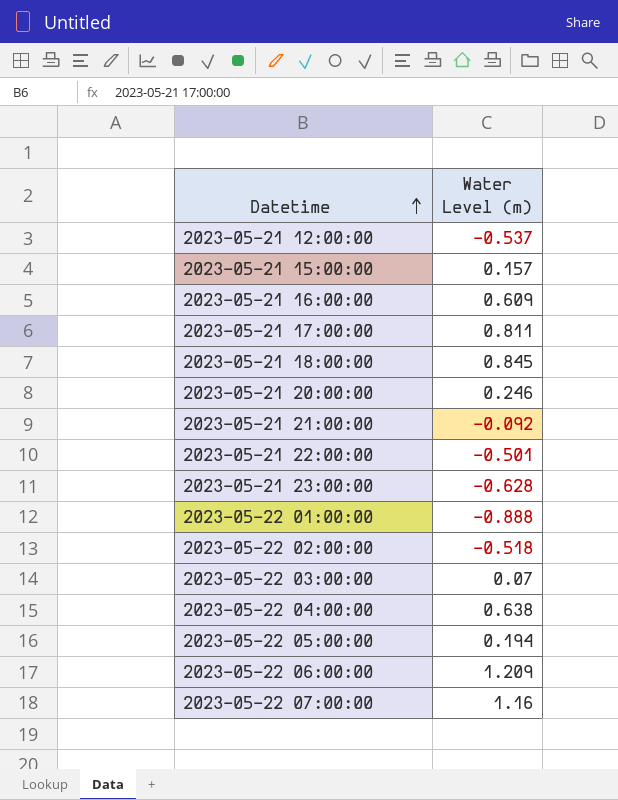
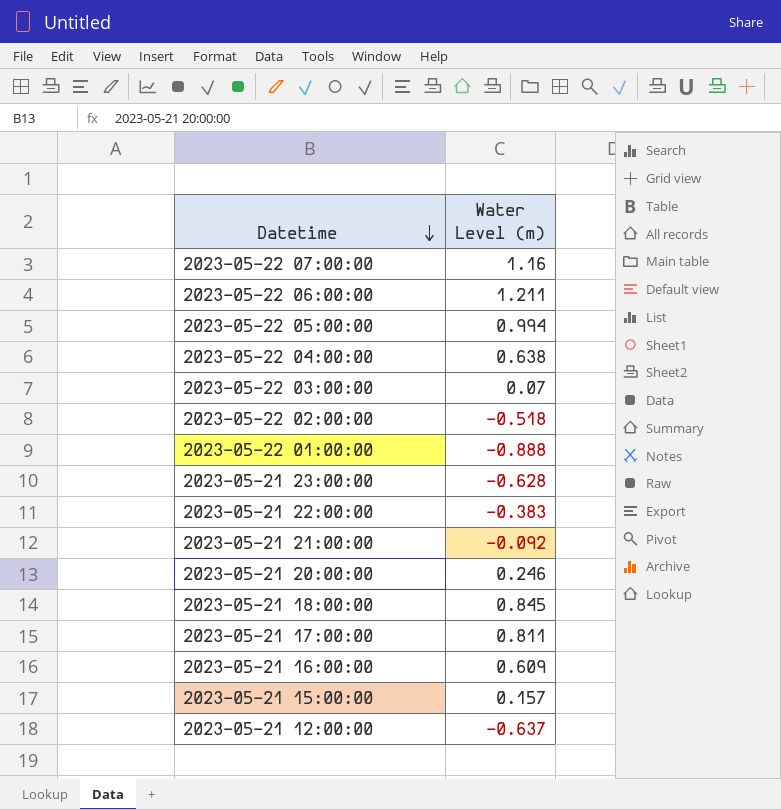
row order: Datetime ascending -> Datetime descending
2023-05-22 06:00:00 | Water Level (m): 1.209 -> 1.211
2023-05-22 05:00:00 | Water Level (m): 0.194 -> 0.994
2023-05-21 22:00:00 | Water Level (m): -0.501 -> -0.383
2023-05-21 12:00:00 | Water Level (m): -0.537 -> -0.637

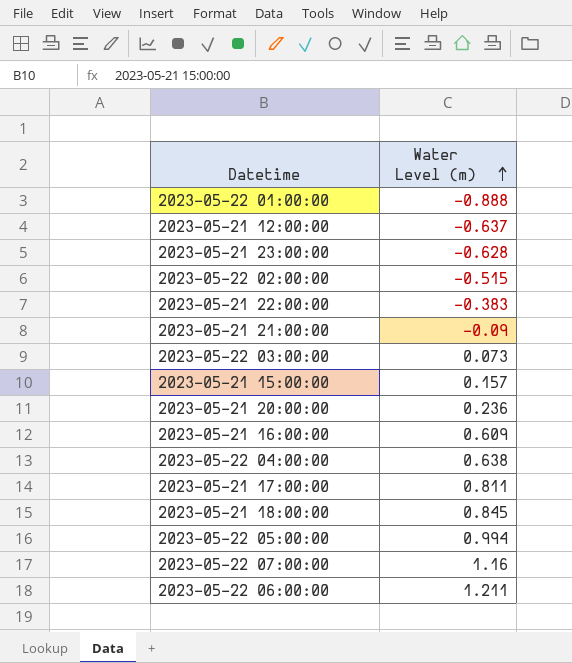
row order: Datetime descending -> Water Level (m) ascending
2023-05-22 02:00:00 | Water Level (m): -0.518 -> -0.515
2023-05-21 21:00:00 | Water Level (m): -0.092 -> -0.09
2023-05-22 03:00:00 | Water Level (m): 0.07 -> 0.073
2023-05-21 20:00:00 | Water Level (m): 0.246 -> 0.236

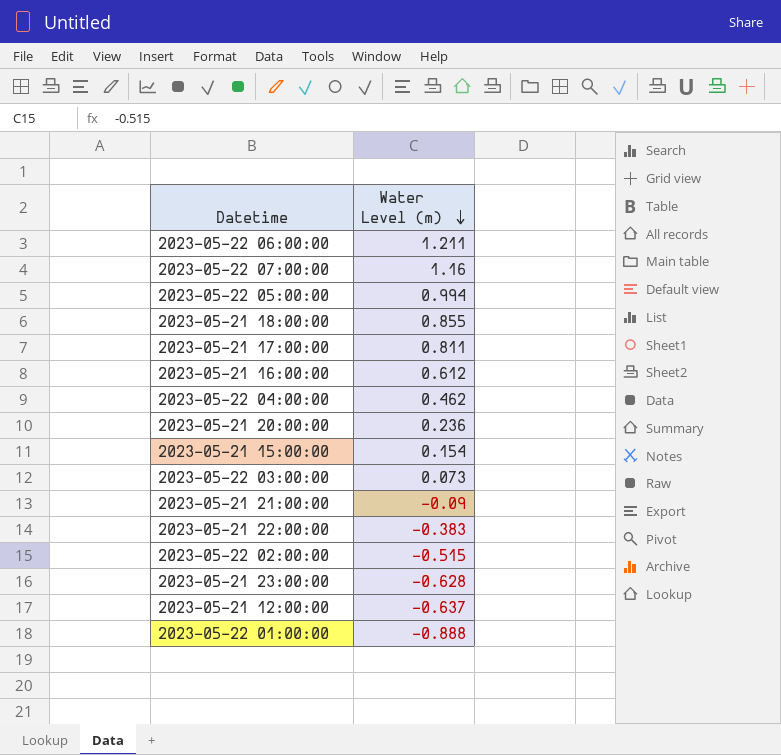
row order: Water Level (m) ascending -> Water Level (m) descending
2023-05-21 18:00:00 | Water Level (m): 0.845 -> 0.855
2023-05-21 16:00:00 | Water Level (m): 0.609 -> 0.612
2023-05-22 04:00:00 | Water Level (m): 0.638 -> 0.462
2023-05-21 15:00:00 | Water Level (m): 0.157 -> 0.154

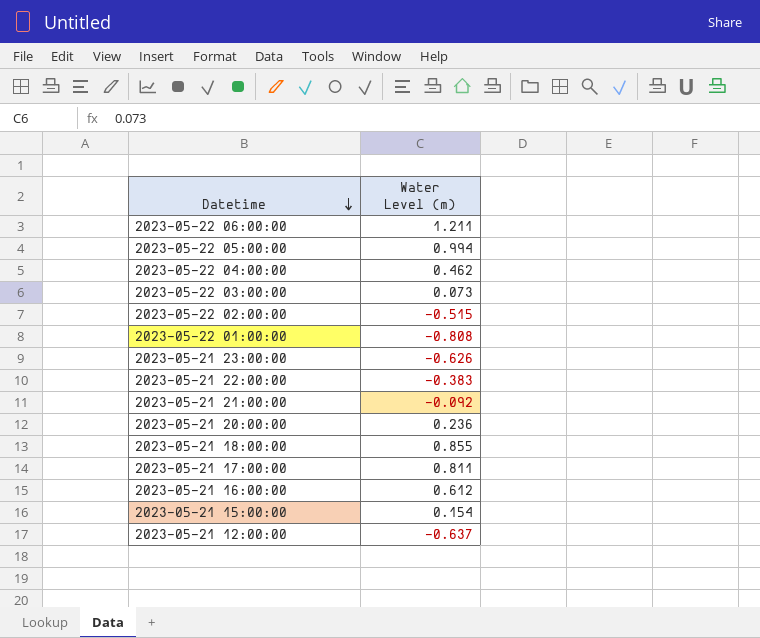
row order: Water Level (m) descending -> Datetime descending
row 2023-05-22 07:00:00: 1.16 -> none
2023-05-22 01:00:00 | Water Level (m): -0.888 -> -0.808
2023-05-21 23:00:00 | Water Level (m): -0.628 -> -0.626
2023-05-21 21:00:00 | Water Level (m): -0.09 -> -0.092

